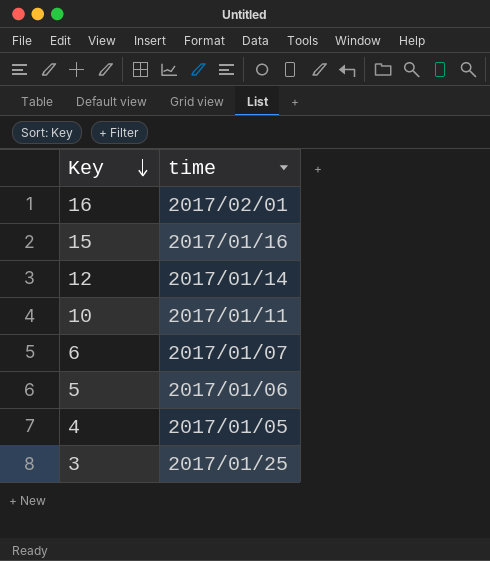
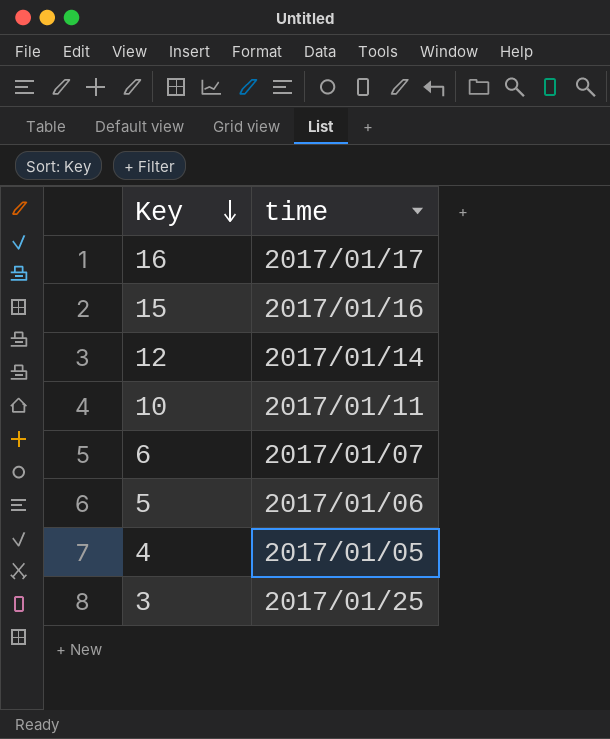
16 | time: 2017/02/01 -> 2017/01/17

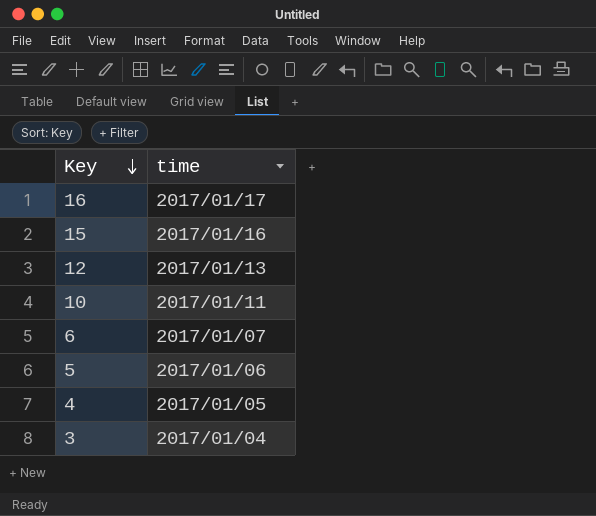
12 | time: 2017/01/14 -> 2017/01/13
3 | time: 2017/01/25 -> 2017/01/04

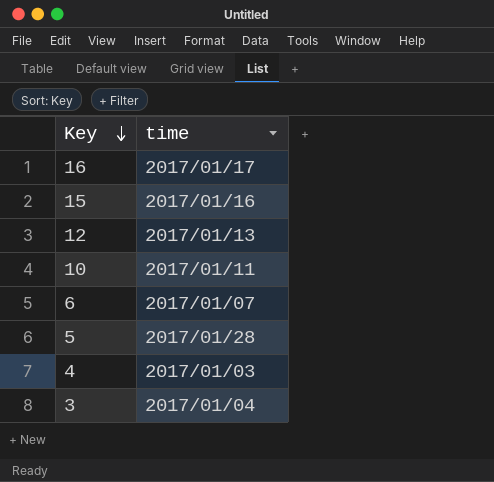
5 | time: 2017/01/06 -> 2017/01/28
4 | time: 2017/01/05 -> 2017/01/03

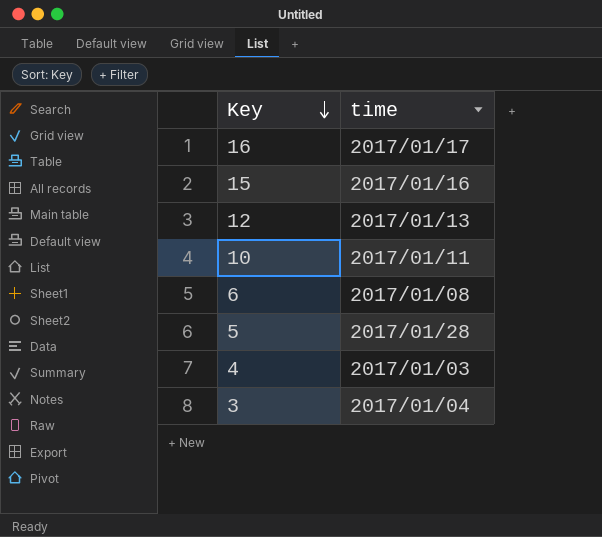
6 | time: 2017/01/07 -> 2017/01/08

